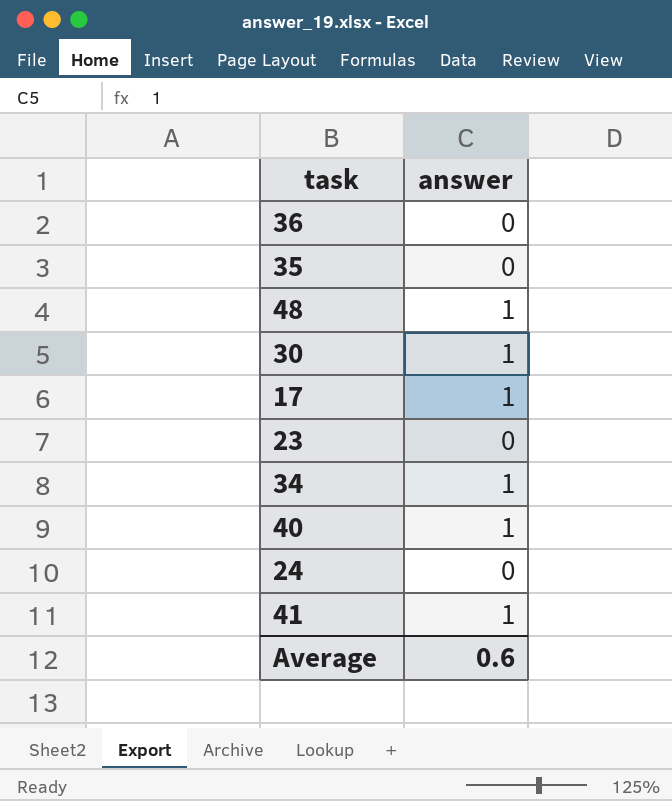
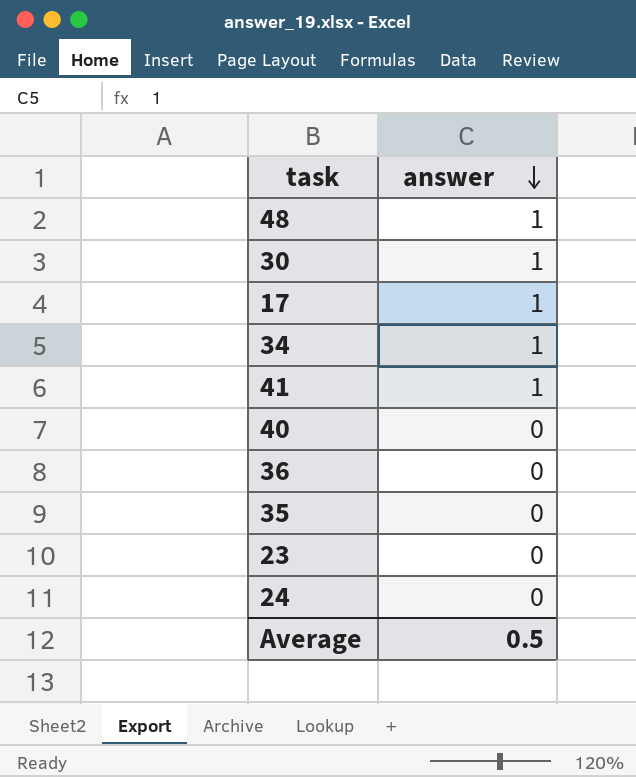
row order: none -> answer descending
40 | answer: 1 -> 0
Average | answer: 0.6 -> 0.5

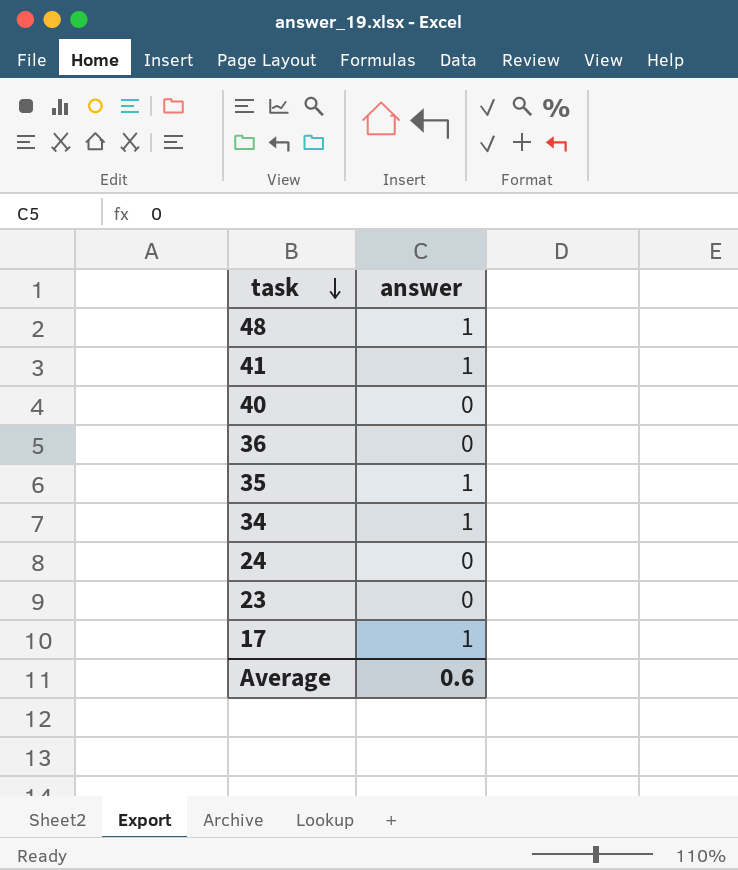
row order: answer descending -> task descending
row 30: 1 -> none
35 | answer: 0 -> 1
Average | answer: 0.5 -> 0.6

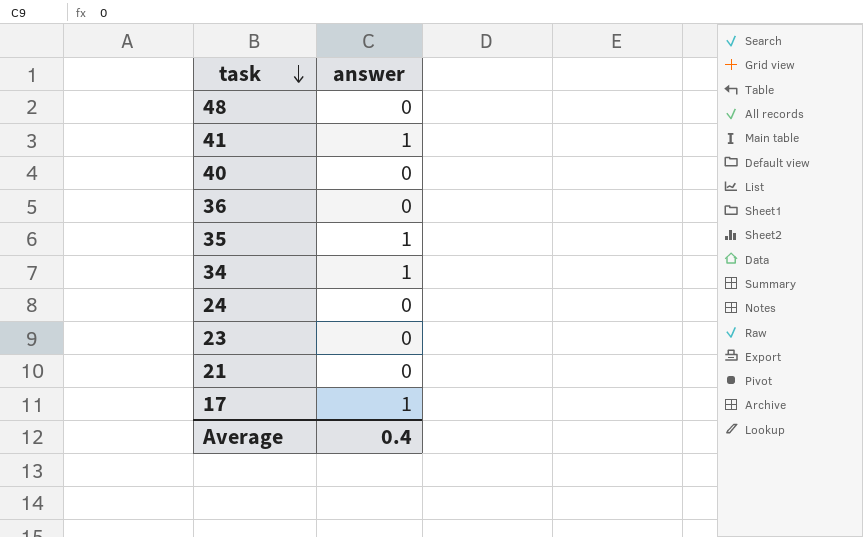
48 | answer: 1 -> 0
row 21: none -> 0
Average | answer: 0.6 -> 0.4

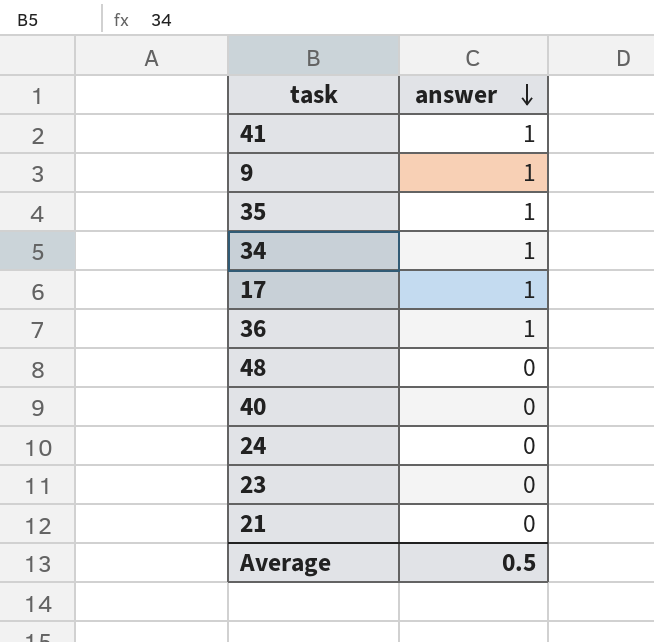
row order: task descending -> answer descending
row 9: none -> 1
36 | answer: 0 -> 1
Average | answer: 0.4 -> 0.5

